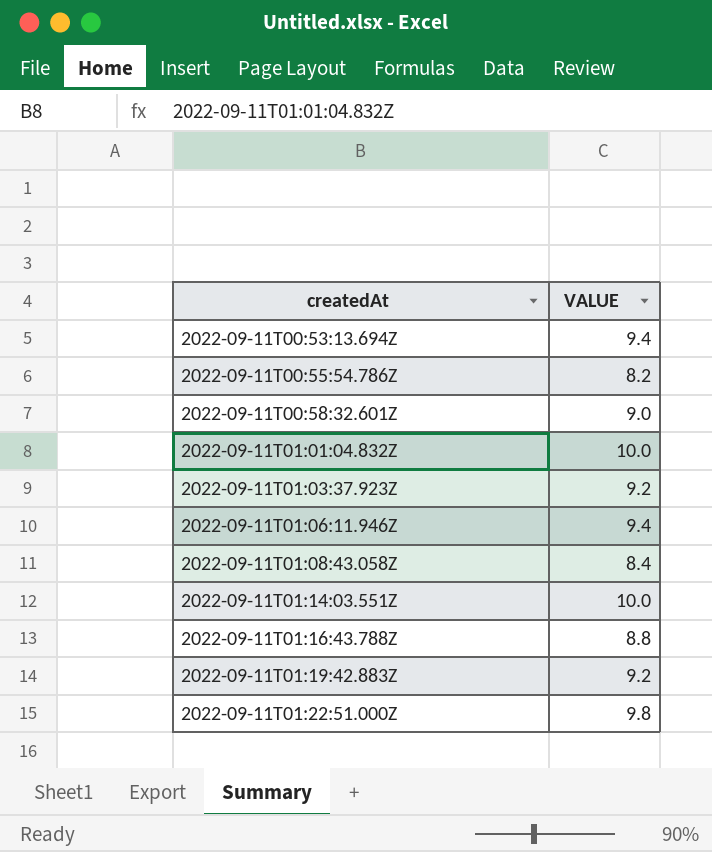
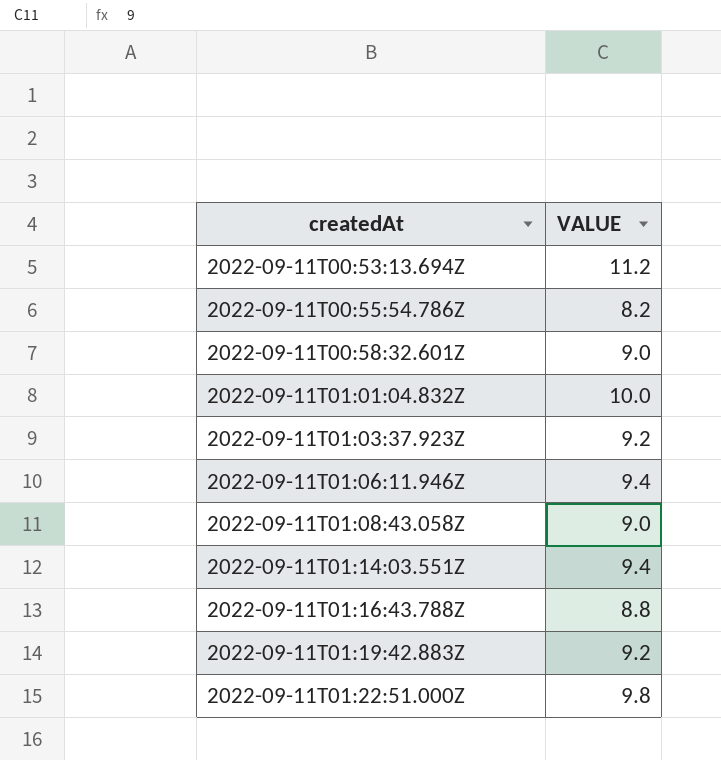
2022-09-11T00:53:13.694Z | VALUE: 9.4 -> 11.2
2022-09-11T01:08:43.058Z | VALUE: 8.4 -> 9.0
2022-09-11T01:14:03.551Z | VALUE: 10.0 -> 9.4

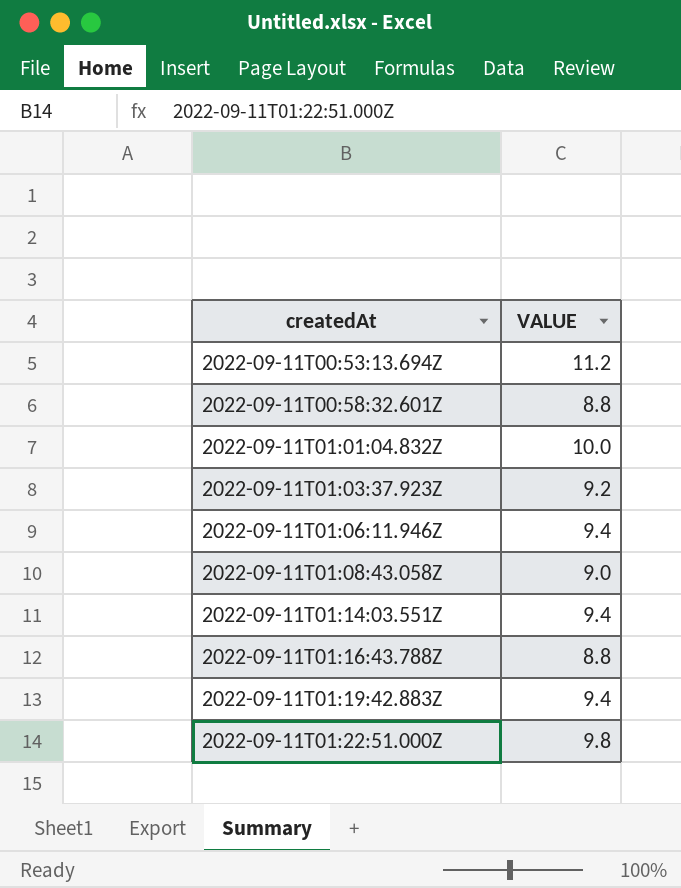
row 2022-09-11T00:55:54.786Z: 8.2 -> none
2022-09-11T00:58:32.601Z | VALUE: 9.0 -> 8.8
2022-09-11T01:19:42.883Z | VALUE: 9.2 -> 9.4

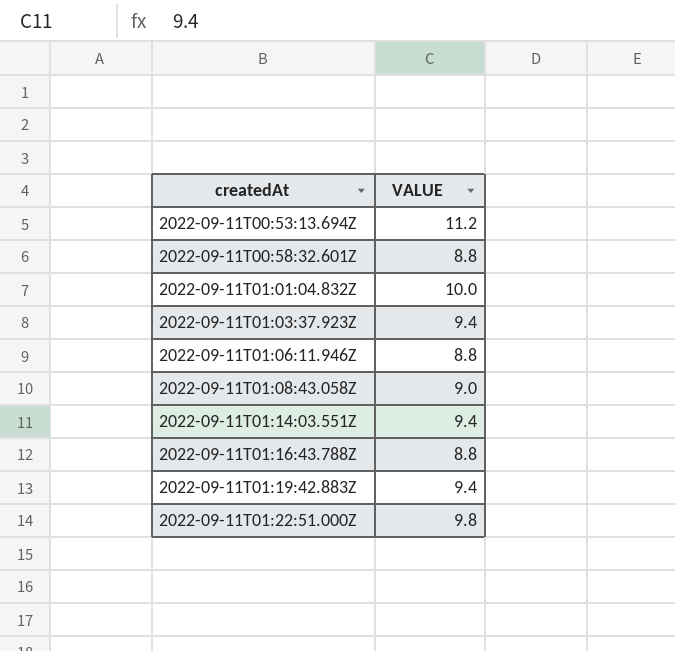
2022-09-11T01:03:37.923Z | VALUE: 9.2 -> 9.4
2022-09-11T01:06:11.946Z | VALUE: 9.4 -> 8.8

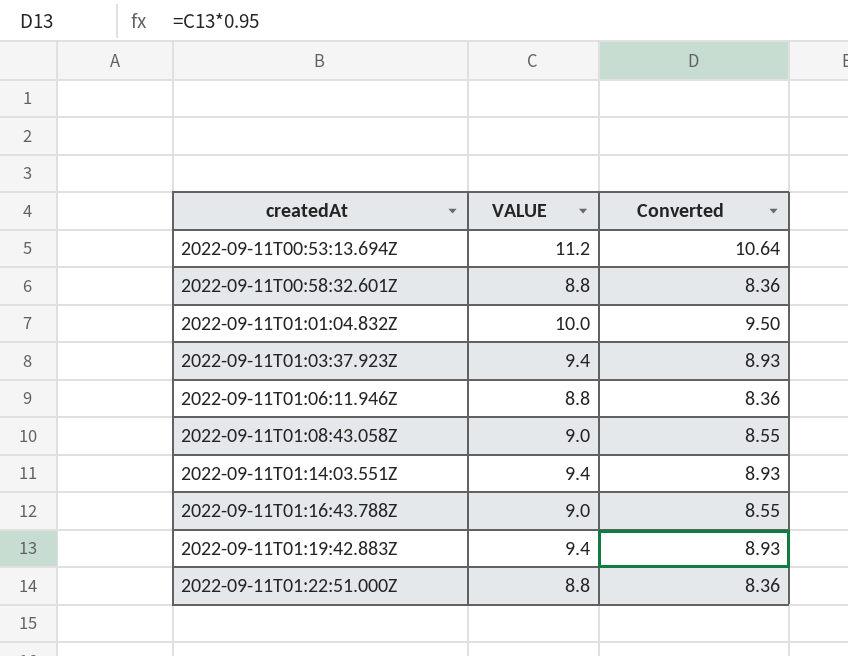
column Converted | formula: none -> [VALUE] * 0.95
2022-09-11T01:16:43.788Z | VALUE: 8.8 -> 9.0
2022-09-11T01:22:51.000Z | VALUE: 9.8 -> 8.8

